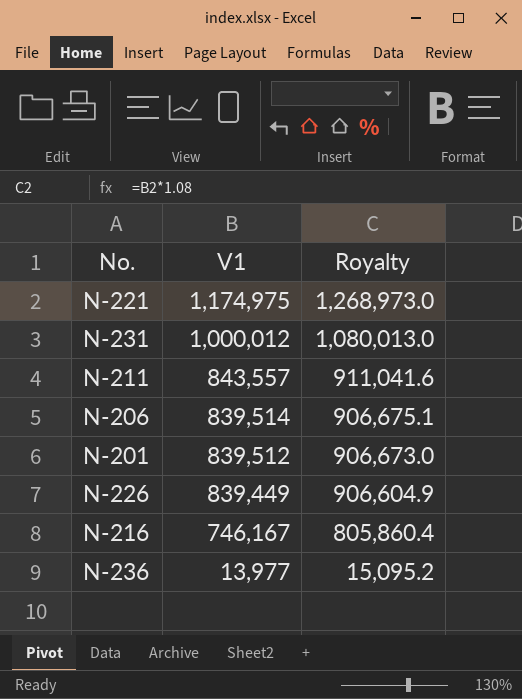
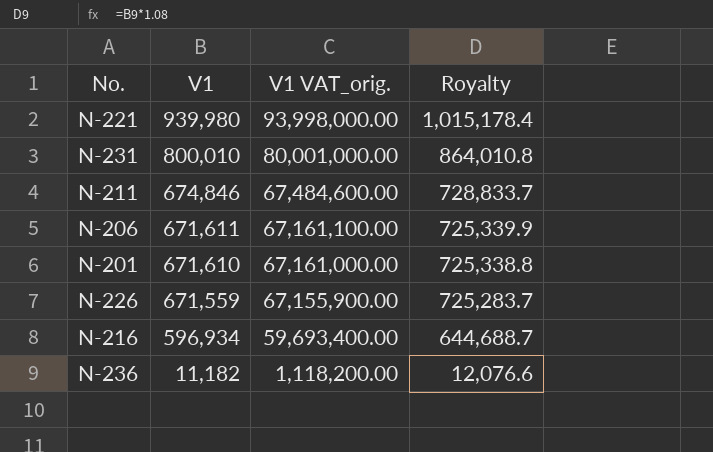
column V1 VAT_orig. | formula: none -> [V1] * 100
N-221 | V1: 1,174,975 -> 939,980
N-221 | Royalty: 1,268,973.0 -> 1,015,178.4
N-231 | V1: 1,000,012 -> 800,010
N-231 | Royalty: 1,080,013.0 -> 864,010.8
N-211 | V1: 843,557 -> 674,846
N-211 | Royalty: 911,041.6 -> 728,833.7
N-206 | V1: 839,514 -> 671,611
N-206 | Royalty: 906,675.1 -> 725,339.9
N-201 | V1: 839,512 -> 671,610
N-201 | Royalty: 906,673.0 -> 725,338.8
N-226 | V1: 839,449 -> 671,559
N-226 | Royalty: 906,604.9 -> 725,283.7
N-216 | V1: 746,167 -> 596,934
N-216 | Royalty: 805,860.4 -> 644,688.7
N-236 | V1: 13,977 -> 11,182
N-236 | Royalty: 15,095.2 -> 12,076.6

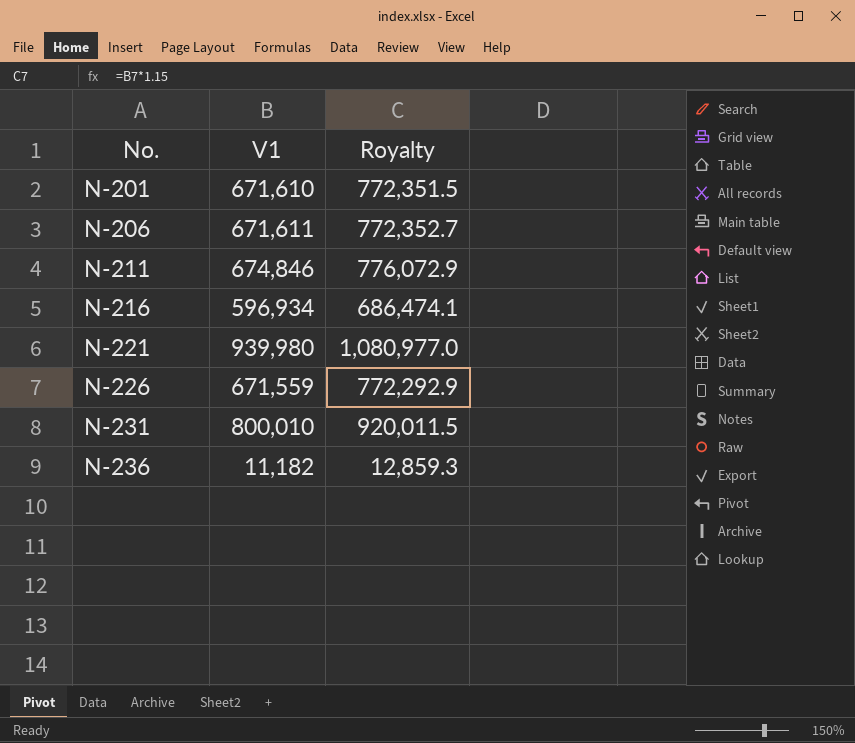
row order: V1 descending -> No. ascending
column V1 VAT_orig. | formula: [V1] * 100 -> none
column Royalty | formula: [V1] * 1.08 -> [V1] * 1.15

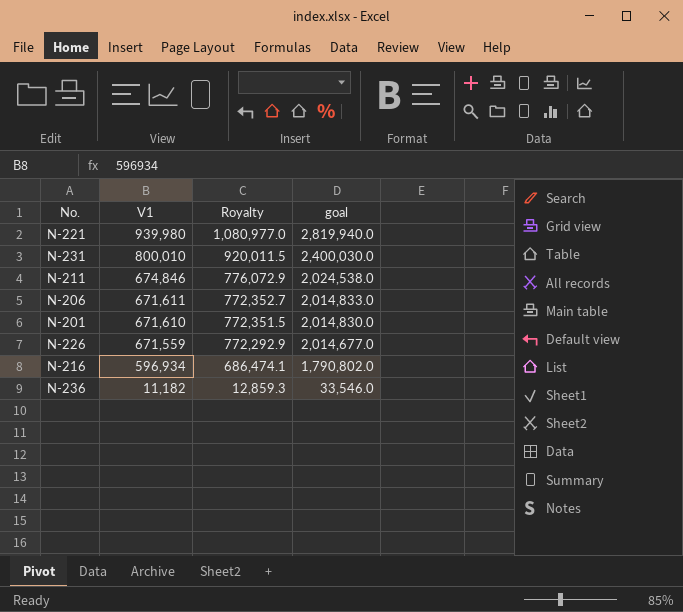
row order: No. ascending -> V1 descending
column goal | formula: none -> [V1] * 3

